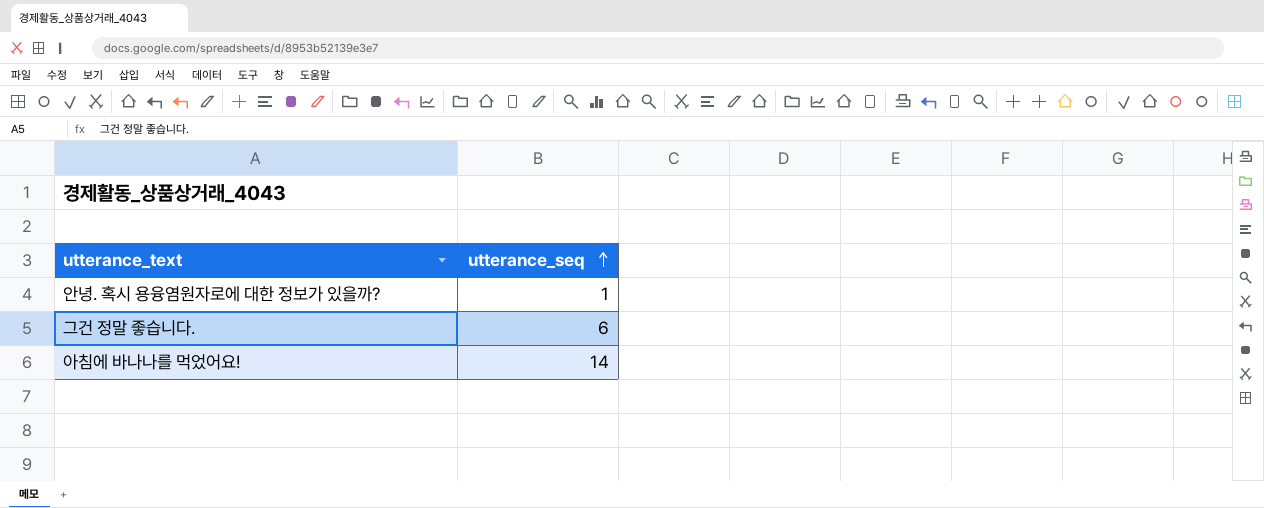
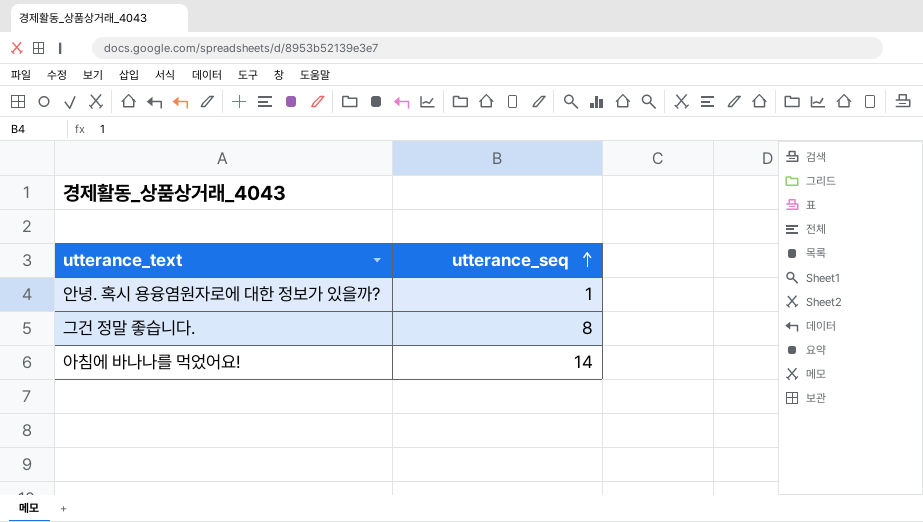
그건 정말 좋습니다. | utterance_seq: 6 -> 8

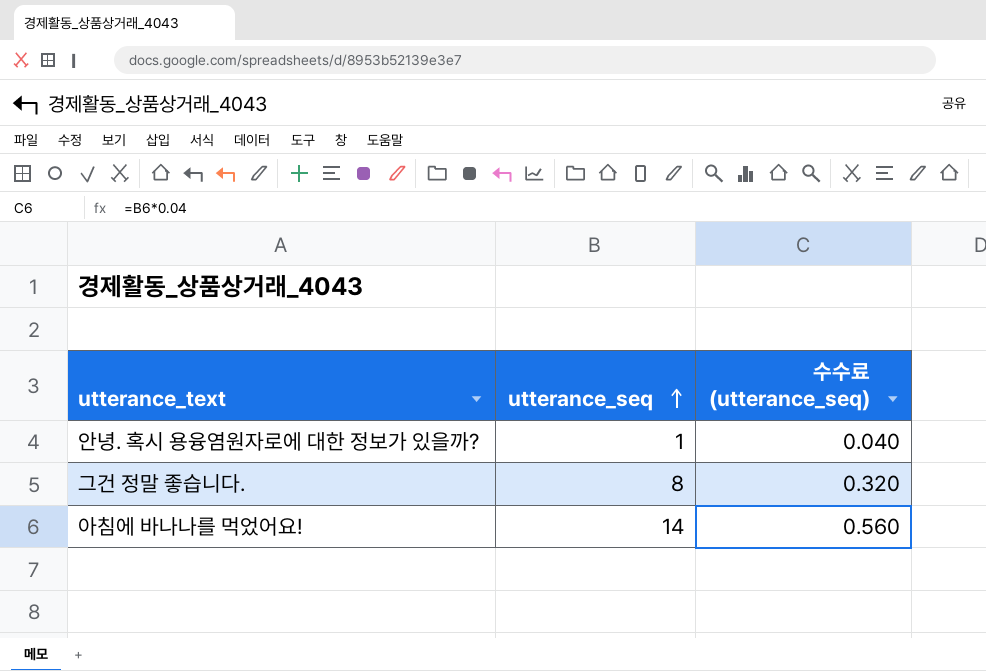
column 수수료 (utterance_seq) | formula: none -> [utterance_seq] * 0.04

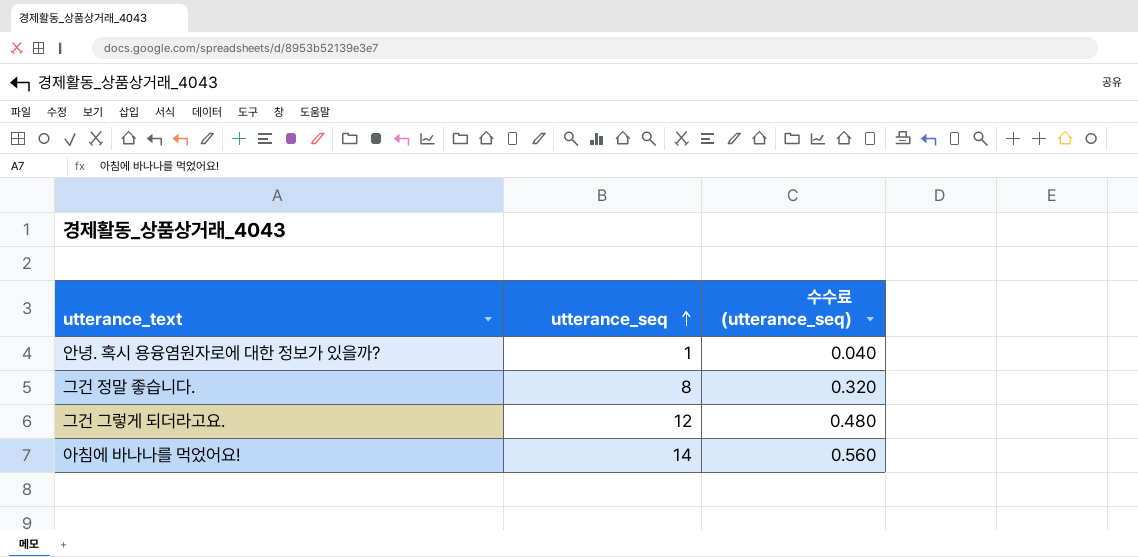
row 그건 그렇게 되더라고요.: none -> 12 | 0.480

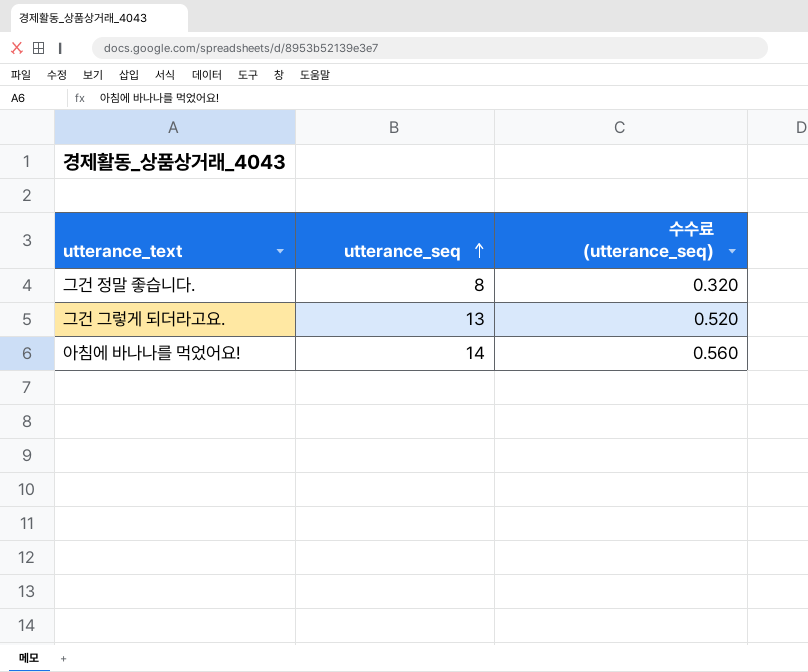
row 안녕. 혹시 용융염원자로에 대한 정보가 있을까?: 1 | 0.040 -> none
그건 그렇게 되더라고요. | utterance_seq: 12 -> 13
그건 그렇게 되더라고요. | 수수료 (utterance_seq): 0.480 -> 0.520

